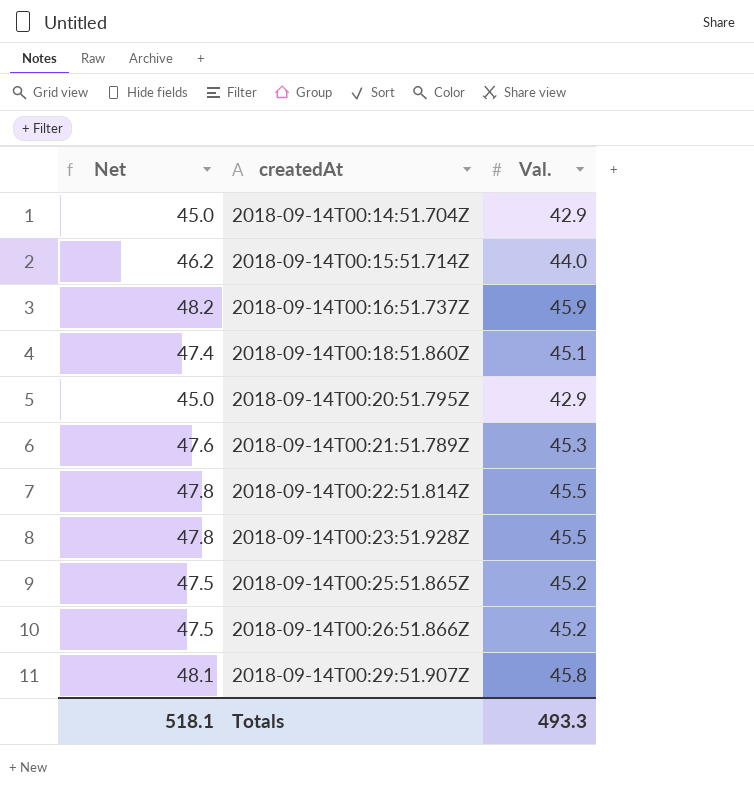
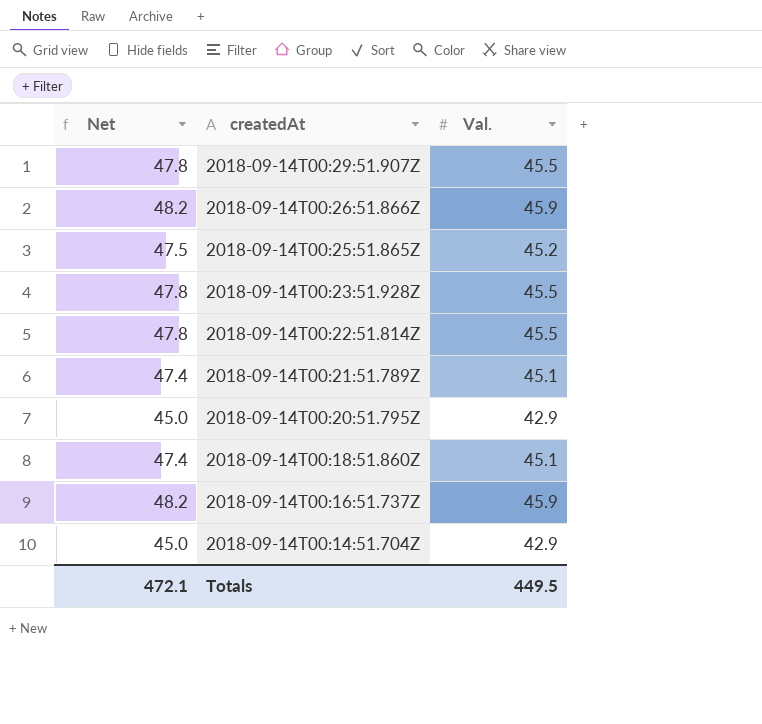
row order: createdAt ascending -> createdAt descending
row 2018-09-14T00:15:51.714Z: 46.2 | 44.0 -> none
2018-09-14T00:29:51.907Z | Net: 48.1 -> 47.8
2018-09-14T00:29:51.907Z | Val.: 45.8 -> 45.5
2018-09-14T00:26:51.866Z | Net: 47.5 -> 48.2
2018-09-14T00:26:51.866Z | Val.: 45.2 -> 45.9
2018-09-14T00:21:51.789Z | Net: 47.6 -> 47.4
2018-09-14T00:21:51.789Z | Val.: 45.3 -> 45.1
Totals | Net: 518.1 -> 472.1
Totals | Val.: 493.3 -> 449.5

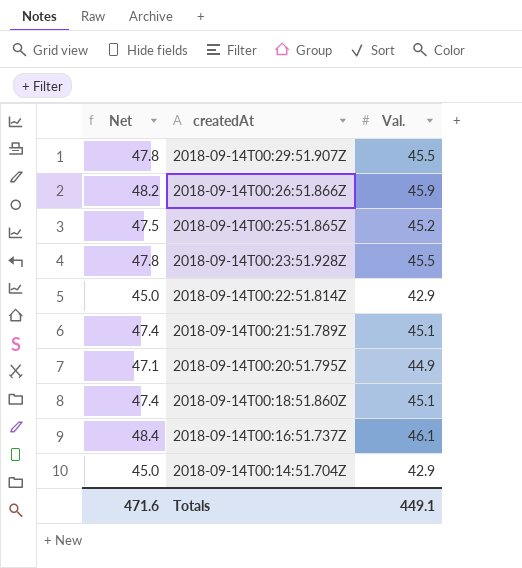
2018-09-14T00:22:51.814Z | Net: 47.8 -> 45.0
2018-09-14T00:22:51.814Z | Val.: 45.5 -> 42.9
2018-09-14T00:20:51.795Z | Net: 45.0 -> 47.1
2018-09-14T00:20:51.795Z | Val.: 42.9 -> 44.9
2018-09-14T00:16:51.737Z | Net: 48.2 -> 48.4
2018-09-14T00:16:51.737Z | Val.: 45.9 -> 46.1
Totals | Net: 472.1 -> 471.6
Totals | Val.: 449.5 -> 449.1

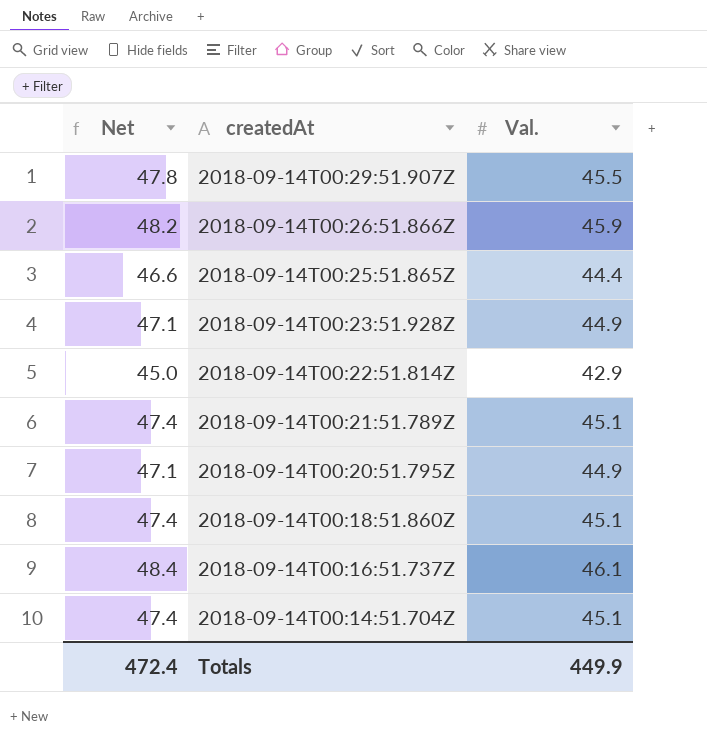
2018-09-14T00:25:51.865Z | Net: 47.5 -> 46.6
2018-09-14T00:25:51.865Z | Val.: 45.2 -> 44.4
2018-09-14T00:23:51.928Z | Net: 47.8 -> 47.1
2018-09-14T00:23:51.928Z | Val.: 45.5 -> 44.9
2018-09-14T00:14:51.704Z | Net: 45.0 -> 47.4
2018-09-14T00:14:51.704Z | Val.: 42.9 -> 45.1
Totals | Net: 471.6 -> 472.4
Totals | Val.: 449.1 -> 449.9

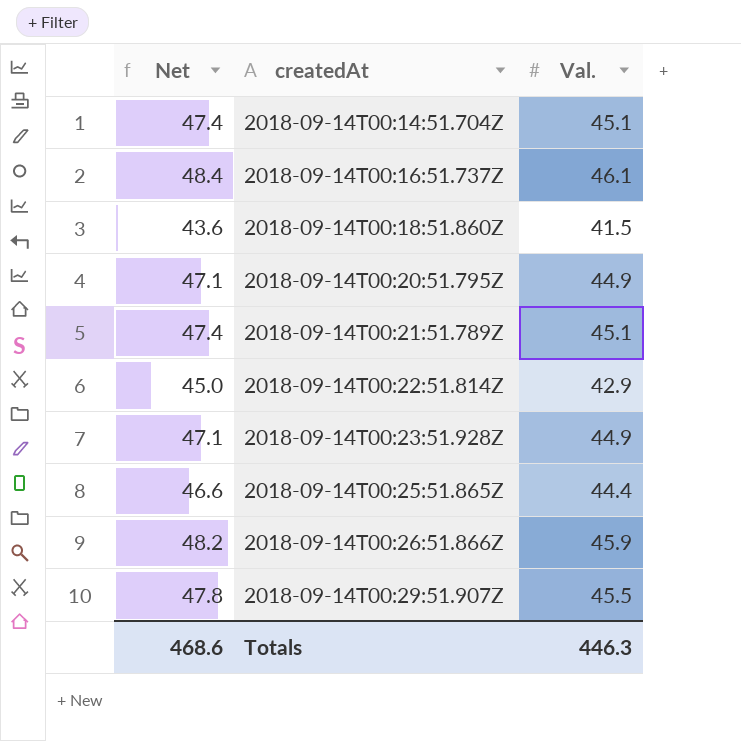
row order: createdAt descending -> createdAt ascending
2018-09-14T00:18:51.860Z | Net: 47.4 -> 43.6
2018-09-14T00:18:51.860Z | Val.: 45.1 -> 41.5
Totals | Net: 472.4 -> 468.6
Totals | Val.: 449.9 -> 446.3

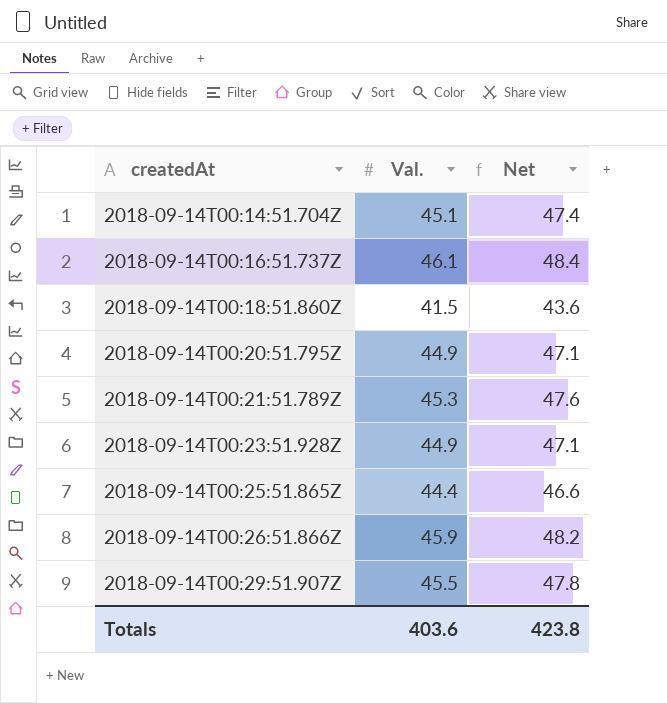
column Net | position: 1 -> 3
row 2018-09-14T00:22:51.814Z: 45.0 | 42.9 -> none
2018-09-14T00:21:51.789Z | Val.: 45.1 -> 45.3
2018-09-14T00:21:51.789Z | Net: 47.4 -> 47.6
Totals | Val.: 446.3 -> 403.6
Totals | Net: 468.6 -> 423.8

